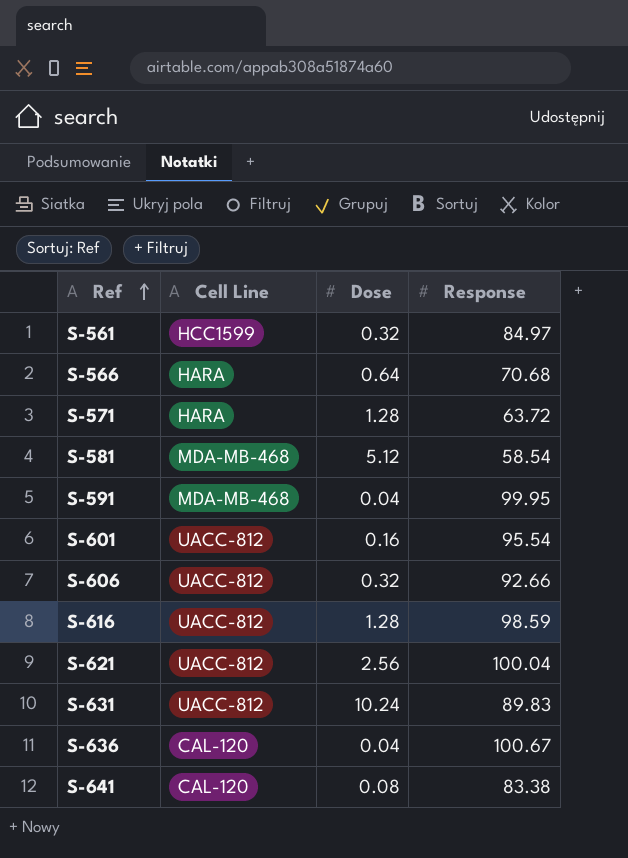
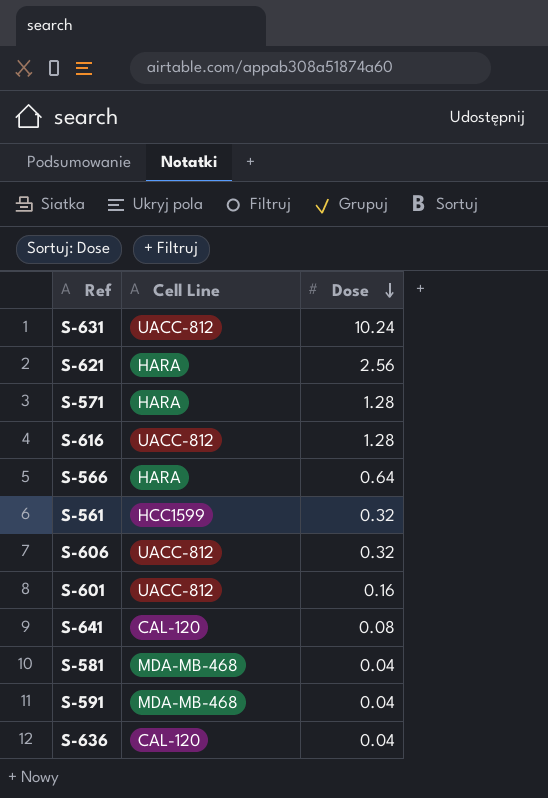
row order: Ref ascending -> Dose descending
column Response | position: 4 -> none
S-621 | Cell Line: UACC-812 -> HARA
S-581 | Dose: 5.12 -> 0.04

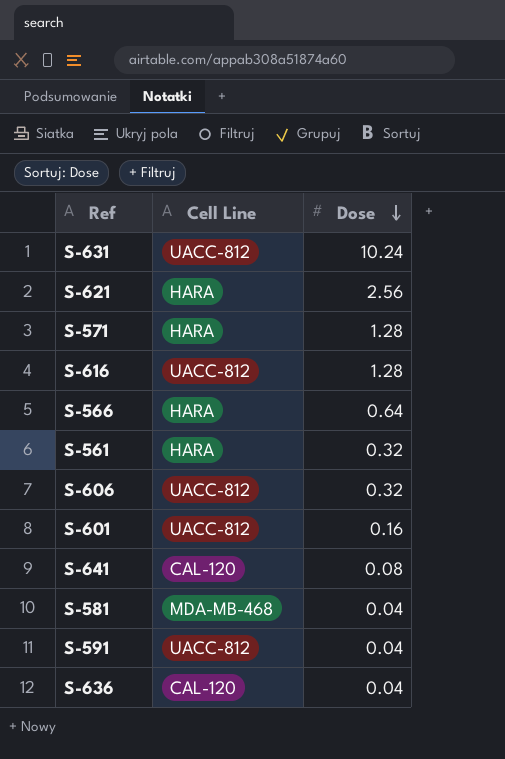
S-561 | Cell Line: HCC1599 -> HARA
S-591 | Cell Line: MDA-MB-468 -> UACC-812

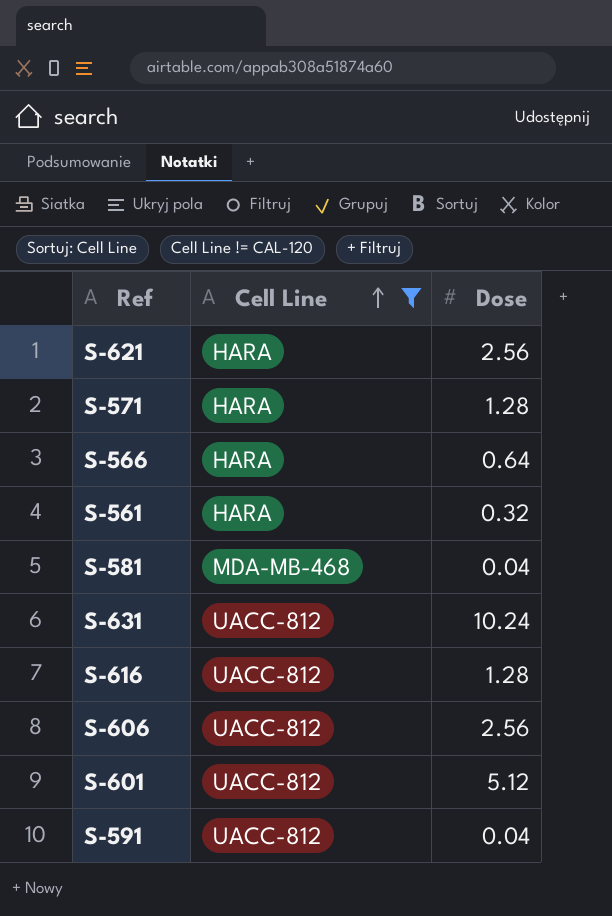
filter: none -> Cell Line != CAL-120
row order: Dose descending -> Cell Line ascending
S-606 | Dose: 0.32 -> 2.56
S-601 | Dose: 0.16 -> 5.12

